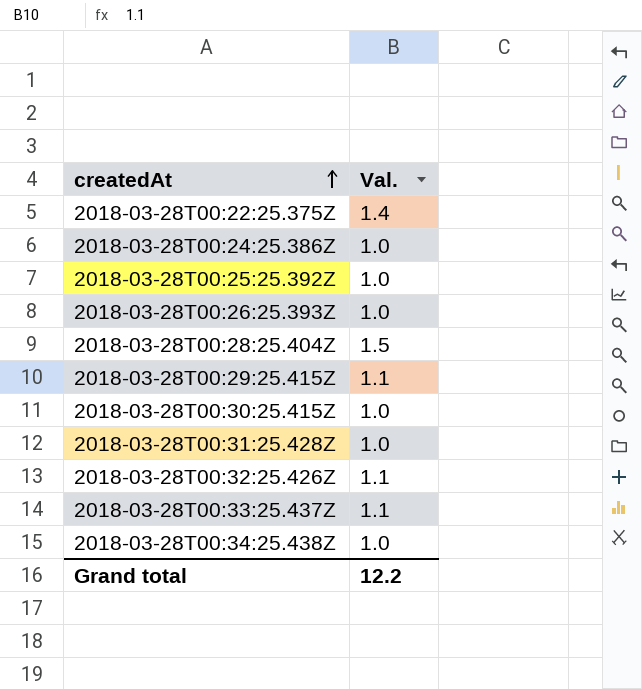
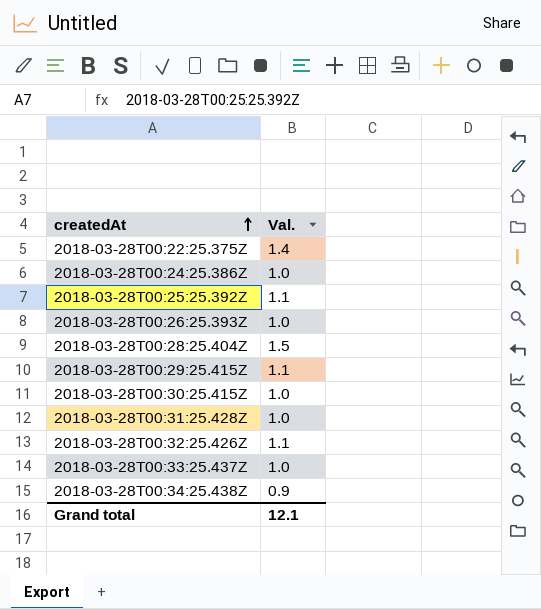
2018-03-28T00:25:25.392Z | Val.: 1.0 -> 1.1
2018-03-28T00:33:25.437Z | Val.: 1.1 -> 1.0
2018-03-28T00:34:25.438Z | Val.: 1.0 -> 0.9
Grand total | Val.: 12.2 -> 12.1

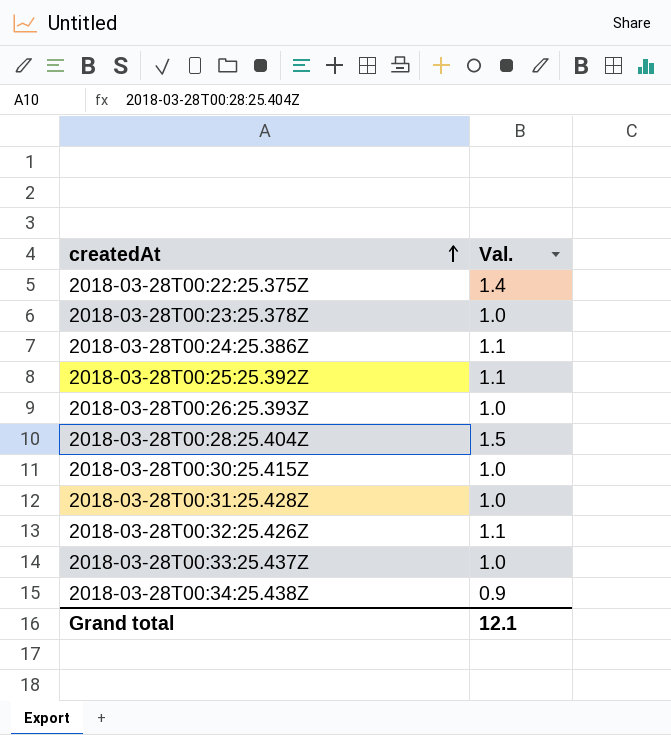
row 2018-03-28T00:29:25.415Z: 1.1 -> none
row 2018-03-28T00:23:25.378Z: none -> 1.0
2018-03-28T00:24:25.386Z | Val.: 1.0 -> 1.1

